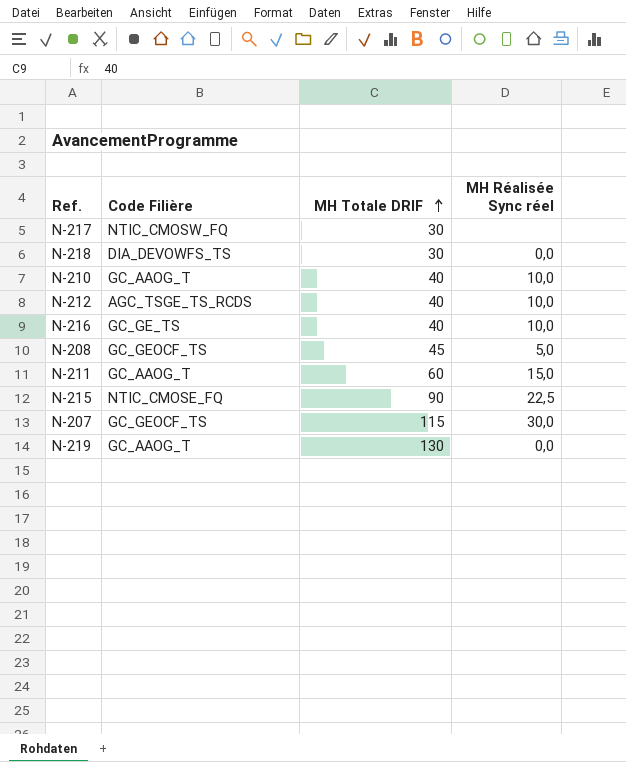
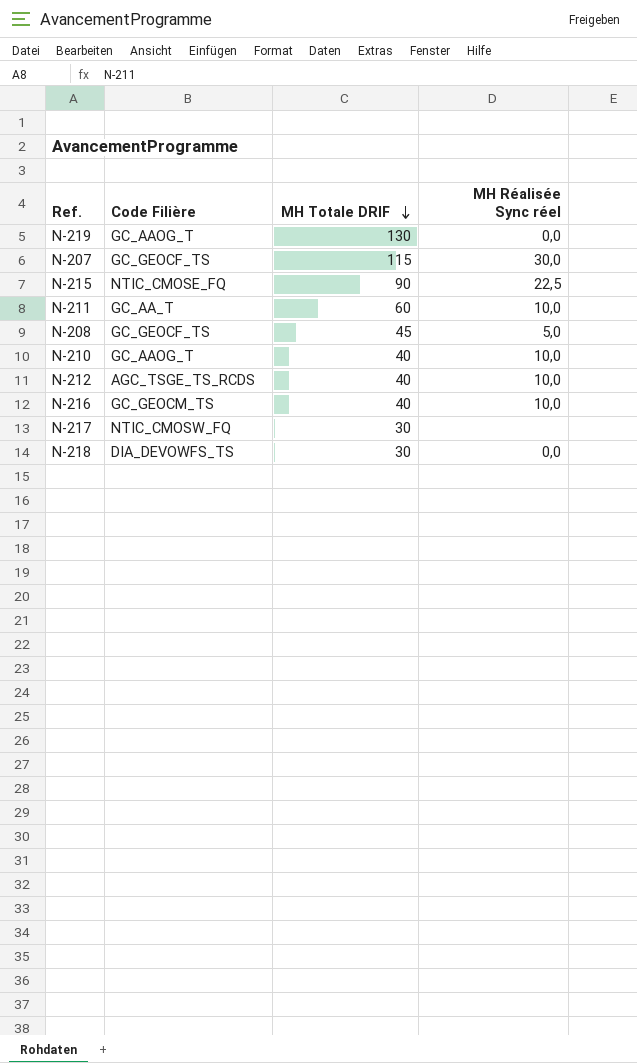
row order: MH Totale DRIF ascending -> MH Totale DRIF descending
N-211 | Code Filière: GC_AAOG_T -> GC_AA_T
N-211 | MH Réalisée Sync réel: 15,0 -> 10,0
N-216 | Code Filière: GC_GE_TS -> GC_GEOCM_TS

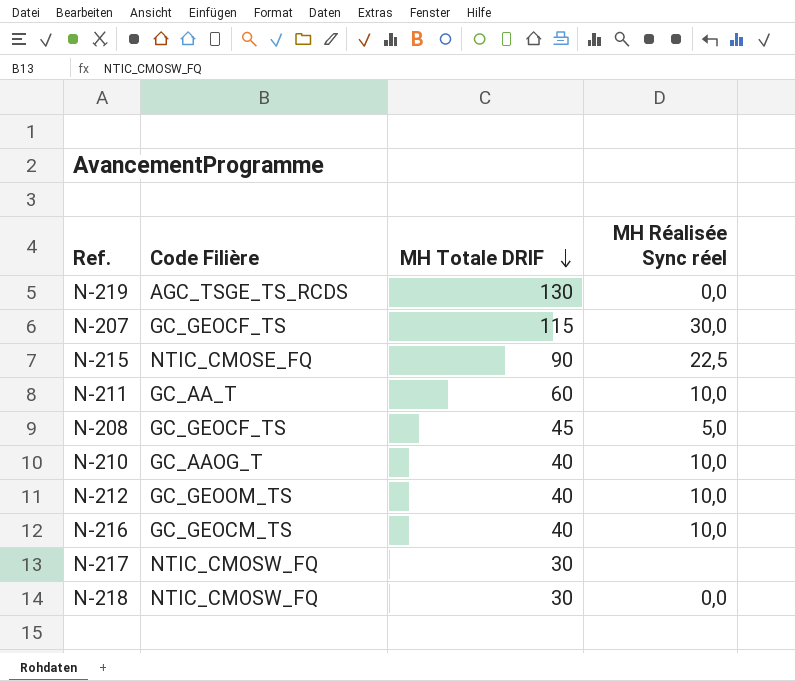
N-219 | Code Filière: GC_AAOG_T -> AGC_TSGE_TS_RCDS
N-212 | Code Filière: AGC_TSGE_TS_RCDS -> GC_GEOOM_TS
N-218 | Code Filière: DIA_DEVOWFS_TS -> NTIC_CMOSW_FQ

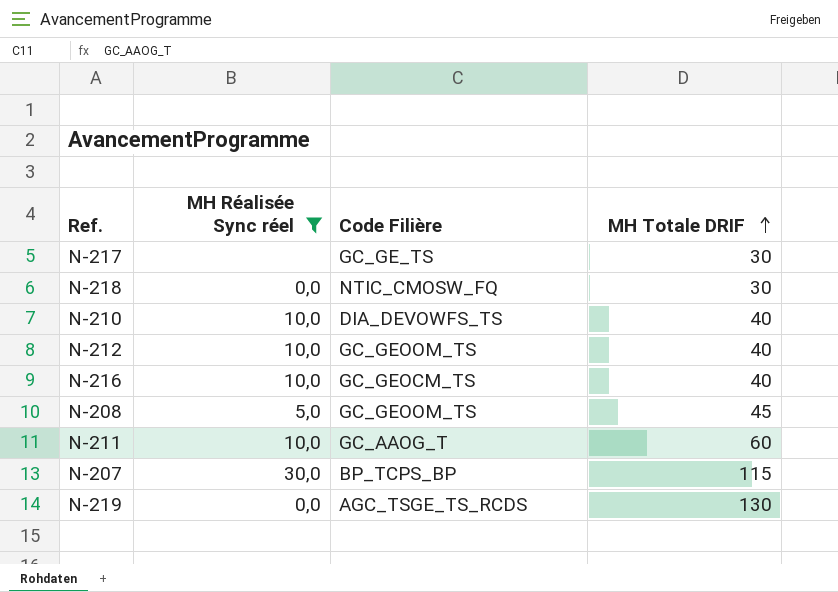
filter: none -> MH Réalisée Sync réel != 22,5
row order: MH Totale DRIF descending -> MH Totale DRIF ascending
column MH Réalisée Sync réel | position: 4 -> 2
N-217 | Code Filière: NTIC_CMOSW_FQ -> GC_GE_TS
N-210 | Code Filière: GC_AAOG_T -> DIA_DEVOWFS_TS
N-208 | Code Filière: GC_GEOCF_TS -> GC_GEOOM_TS
N-211 | Code Filière: GC_AA_T -> GC_AAOG_T
N-207 | Code Filière: GC_GEOCF_TS -> BP_TCPS_BP

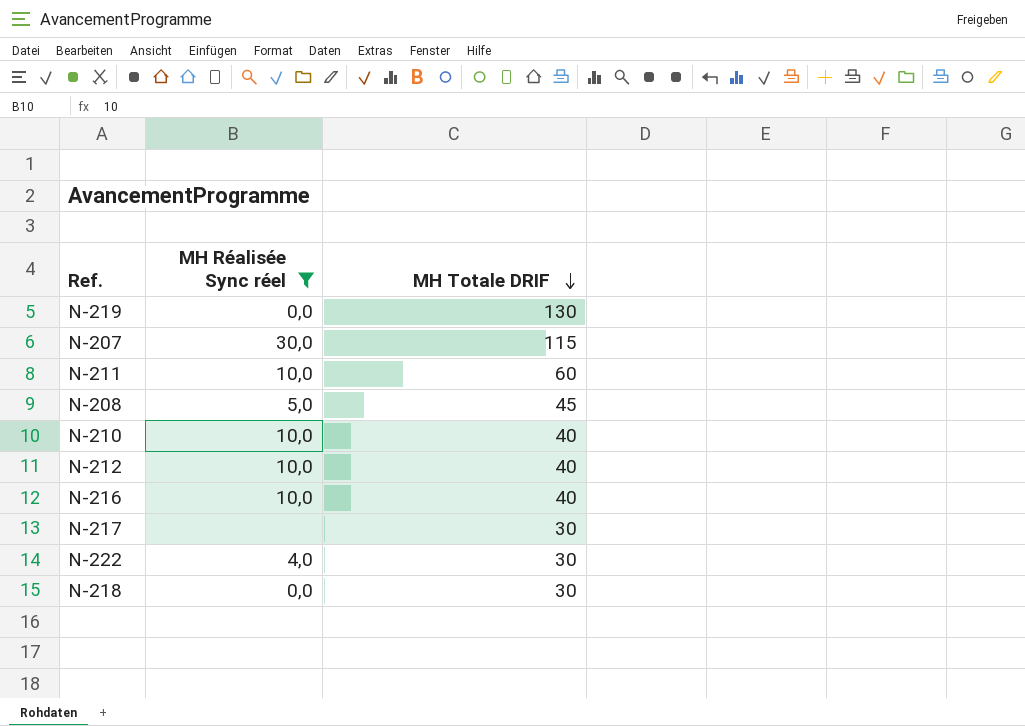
row order: MH Totale DRIF ascending -> MH Totale DRIF descending
column Code Filière | position: 3 -> none
row N-222: none -> 4,0 | 30

